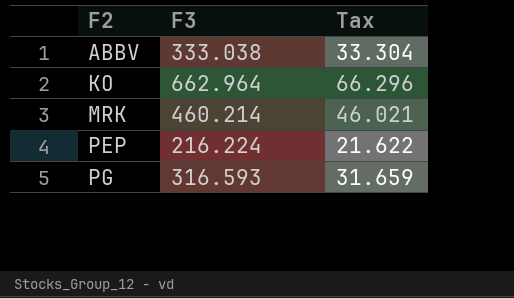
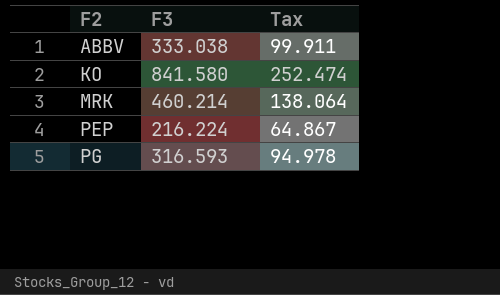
column Tax | formula: [F3] * 0.1 -> [F3] * 0.3
KO | F3: 662.964 -> 841.580

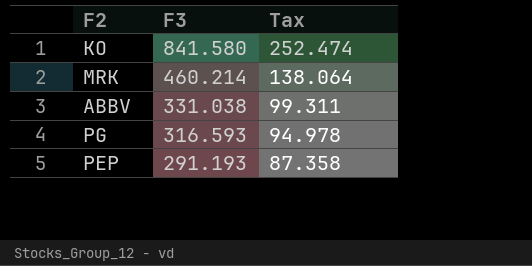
row order: F2 ascending -> F3 descending
ABBV | F3: 333.038 -> 331.038
ABBV | Tax: 99.911 -> 99.311
PEP | F3: 216.224 -> 291.193
PEP | Tax: 64.867 -> 87.358

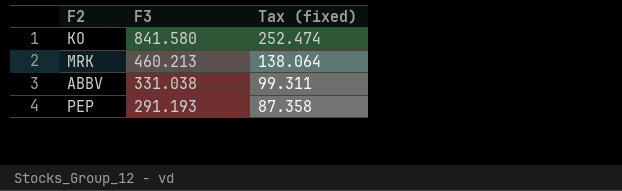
column name: Tax -> Tax (fixed)
row PG: 316.593 | 94.978 -> none
MRK | F3: 460.214 -> 460.213

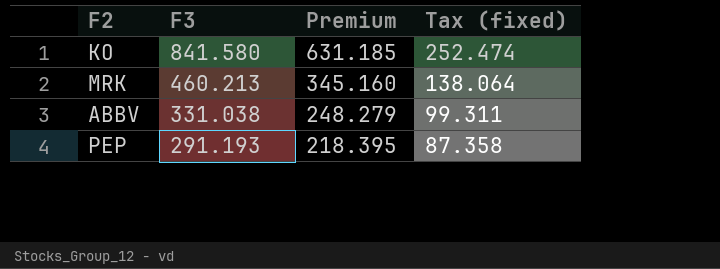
column Premium | formula: none -> [F3] * 0.75

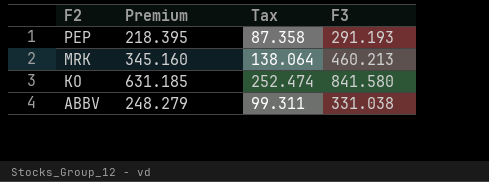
row order: F3 descending -> F2 descending
column name: Tax (fixed) -> Tax
column F3 | position: 2 -> 4

